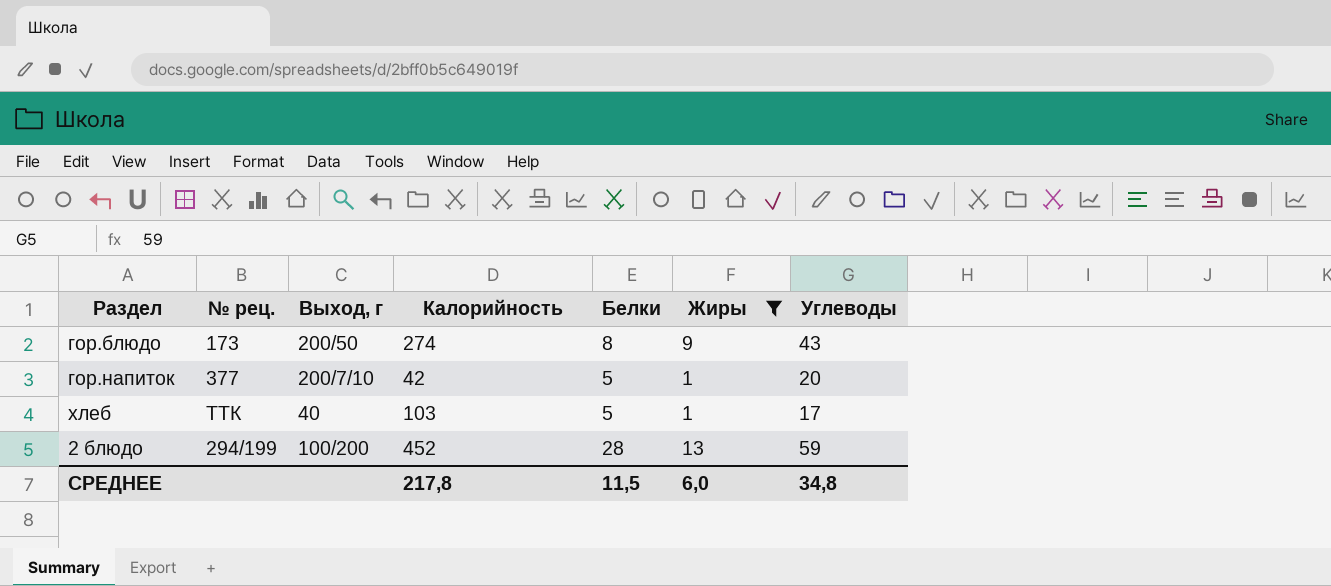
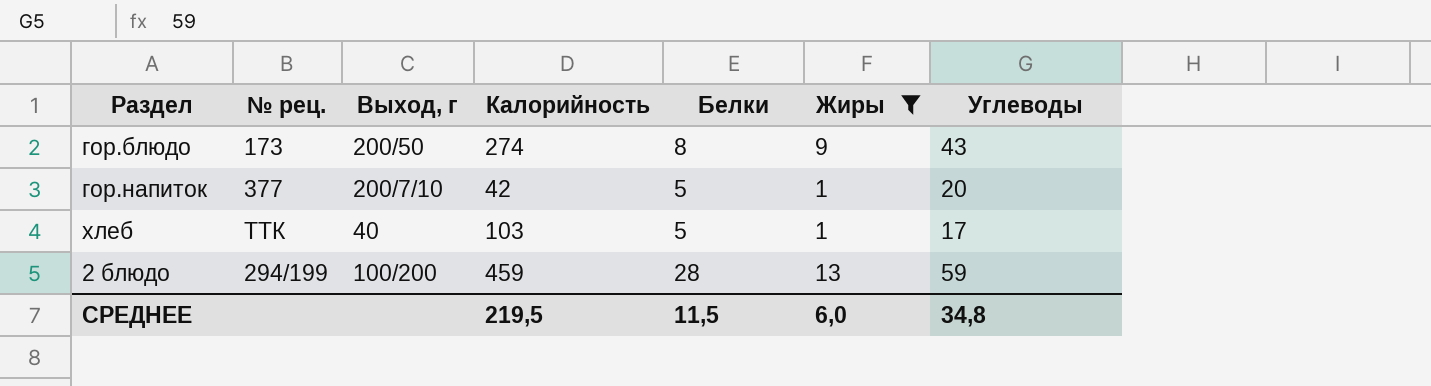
2 блюдо | Калорийность: 452 -> 459
СРЕДНЕЕ | Калорийность: 217,8 -> 219,5

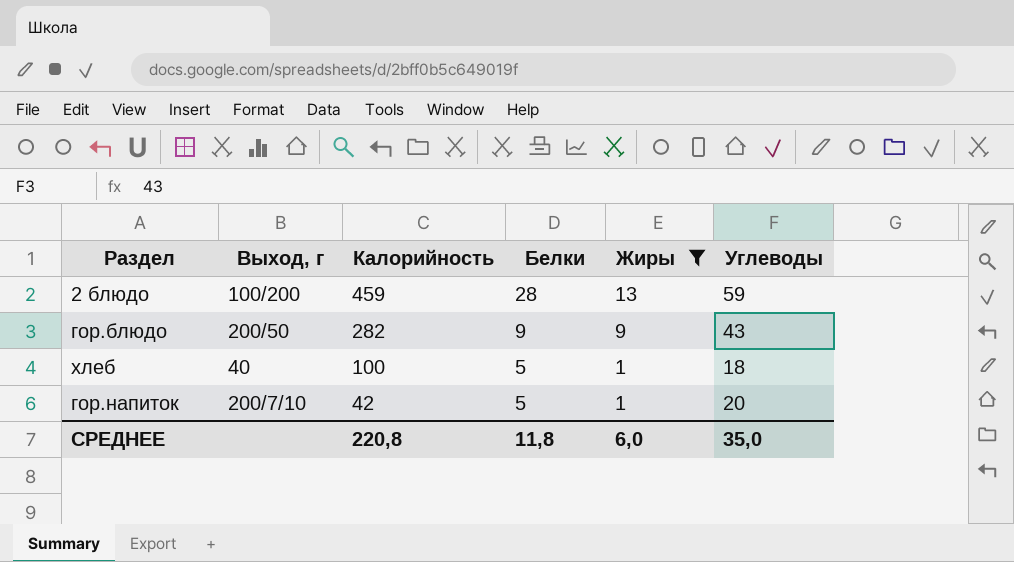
row order: none -> Калорийность descending
column № рец. | position: 2 -> none
гор.блюдо | Калорийность: 274 -> 282
гор.блюдо | Белки: 8 -> 9
хлеб | Калорийность: 103 -> 100
хлеб | Углеводы: 17 -> 18
СРЕДНЕЕ | Калорийность: 219,5 -> 220,8
СРЕДНЕЕ | Белки: 11,5 -> 11,8
СРЕДНЕЕ | Углеводы: 34,8 -> 35,0

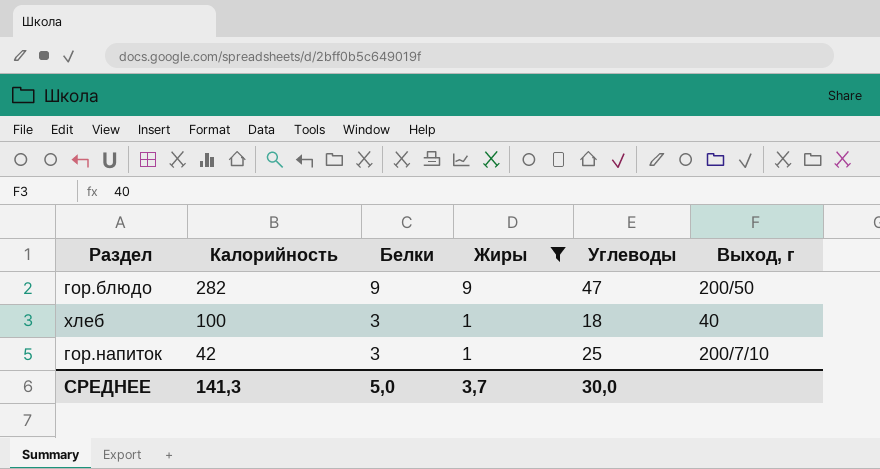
column Выход, г | position: 2 -> 6
row 2 блюдо: 100/200 | 459 | 28 | 13 | 59 -> none
гор.блюдо | Углеводы: 43 -> 47
хлеб | Белки: 5 -> 3
гор.напиток | Белки: 5 -> 3
гор.напиток | Углеводы: 20 -> 25
СРЕДНЕЕ | Калорийность: 220,8 -> 141,3
СРЕДНЕЕ | Белки: 11,8 -> 5,0
СРЕДНЕЕ | Жиры: 6,0 -> 3,7
СРЕДНЕЕ | Углеводы: 35,0 -> 30,0

